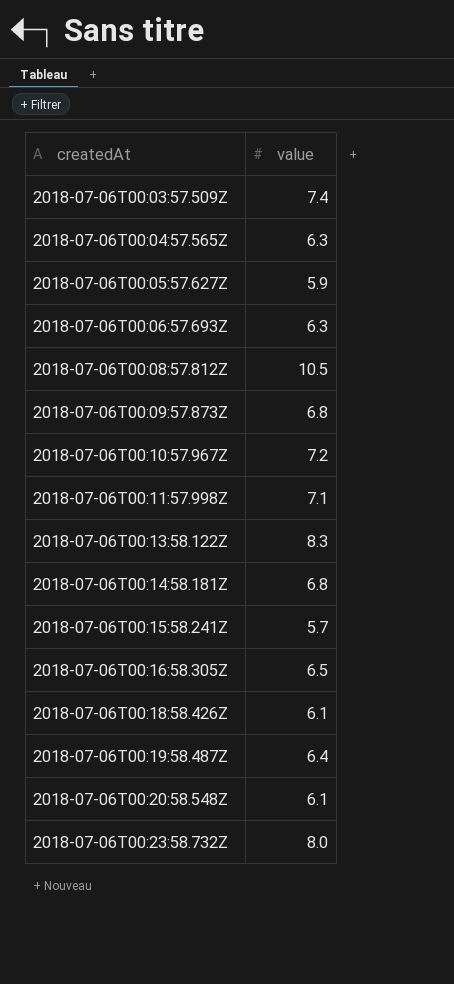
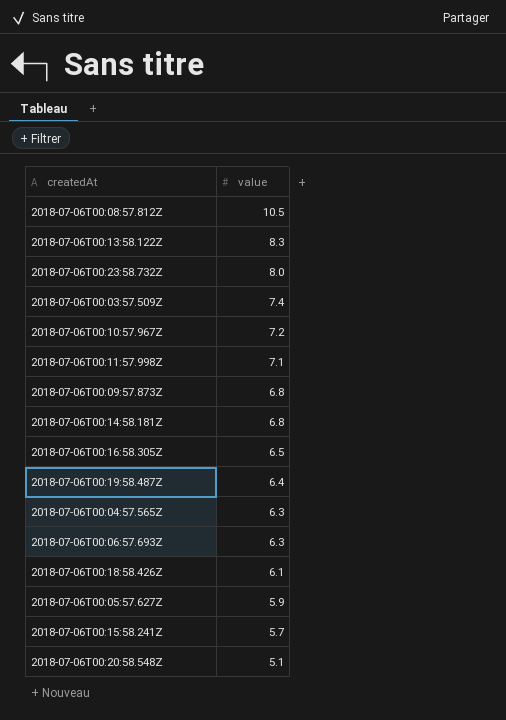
row order: createdAt ascending -> value descending
2018-07-06T00:20:58.548Z | value: 6.1 -> 5.1

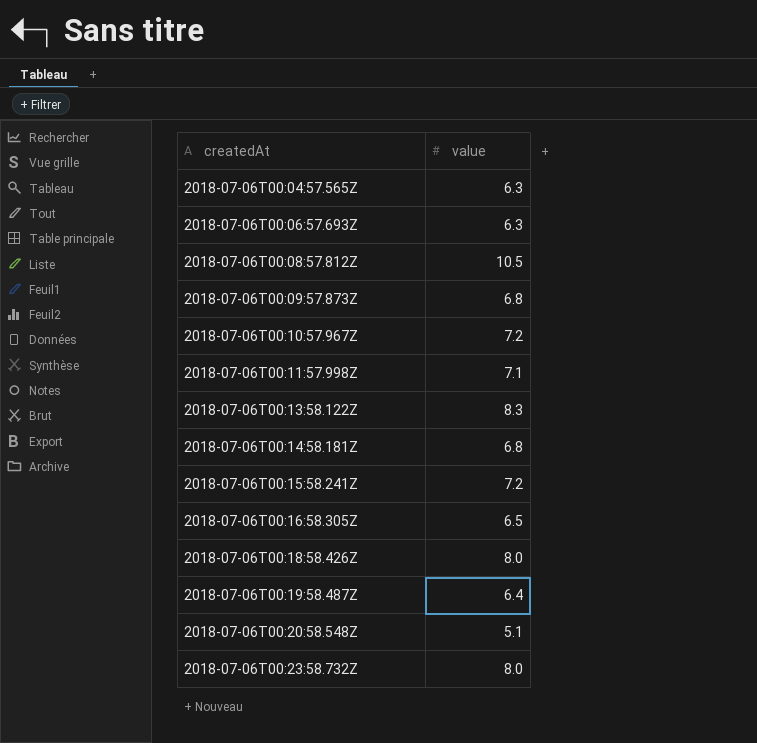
row order: value descending -> createdAt ascending
row 2018-07-06T00:03:57.509Z: 7.4 -> none
row 2018-07-06T00:05:57.627Z: 5.9 -> none
2018-07-06T00:15:58.241Z | value: 5.7 -> 7.2
2018-07-06T00:18:58.426Z | value: 6.1 -> 8.0

